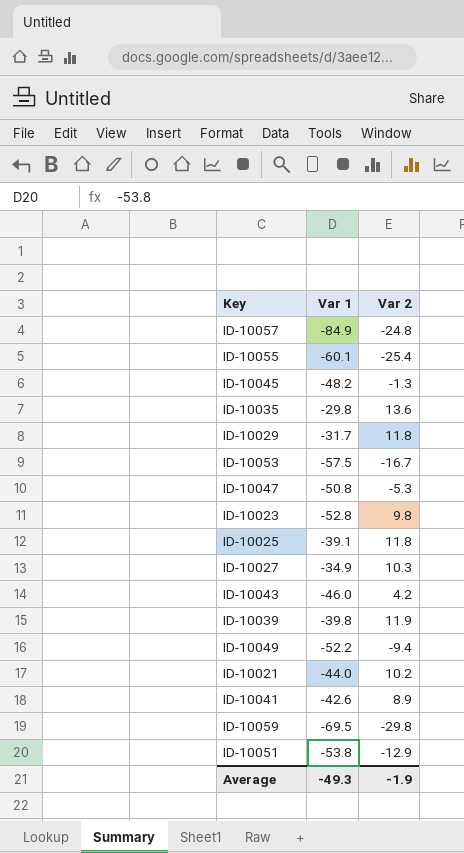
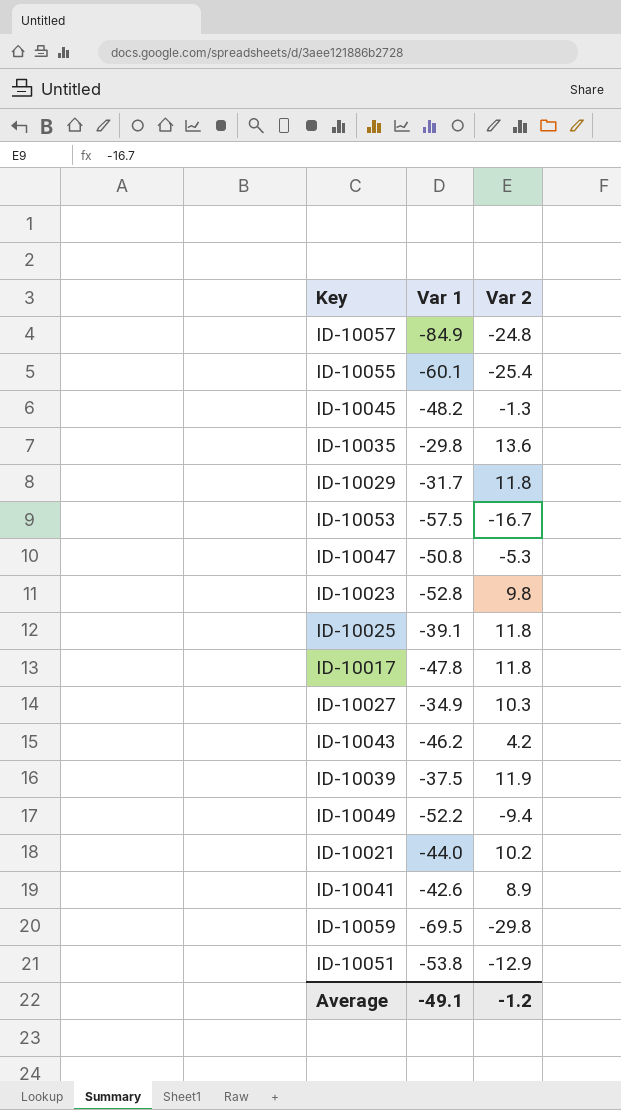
row ID-10017: none -> -47.8 | 11.8
ID-10043 | Var 1: -46.0 -> -46.2
ID-10039 | Var 1: -39.8 -> -37.5
Average | Var 1: -49.3 -> -49.1
Average | Var 2: -1.9 -> -1.2

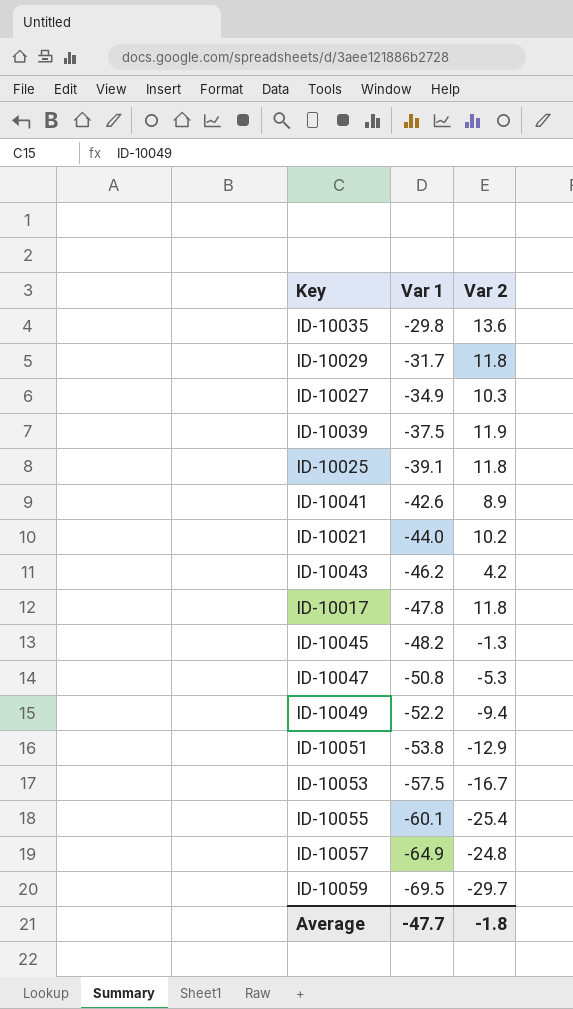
row order: none -> Var 1 descending
row ID-10023: -52.8 | 9.8 -> none
ID-10057 | Var 1: -84.9 -> -64.9
ID-10059 | Var 2: -29.8 -> -29.7
Average | Var 1: -49.1 -> -47.7
Average | Var 2: -1.2 -> -1.8

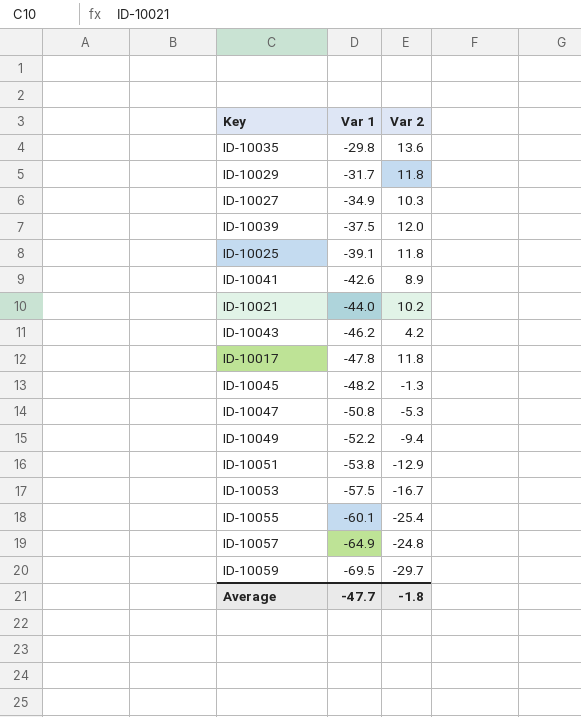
ID-10039 | Var 2: 11.9 -> 12.0

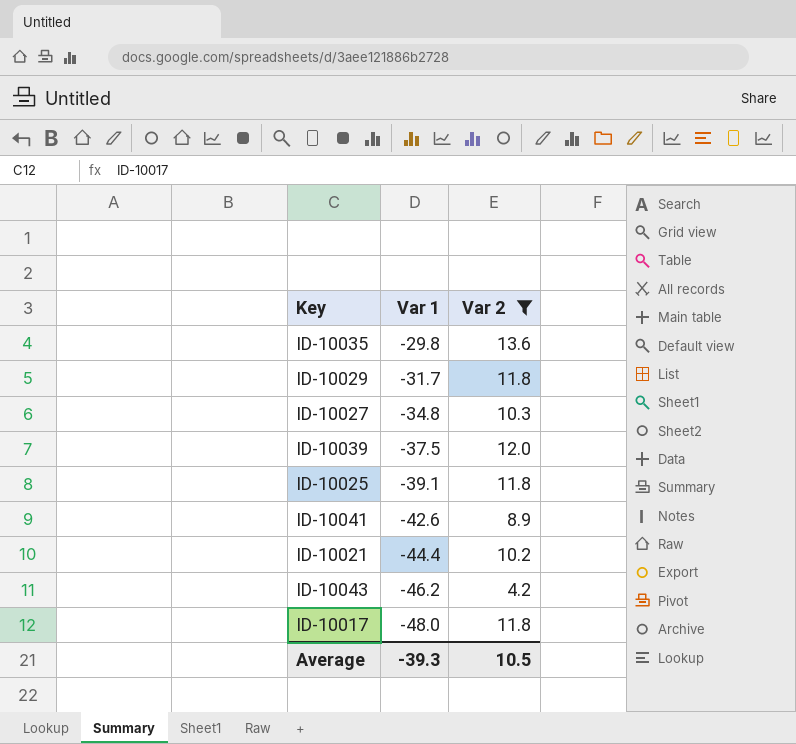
filter: none -> Var 2 >= 4.2
ID-10027 | Var 1: -34.9 -> -34.8
ID-10021 | Var 1: -44.0 -> -44.4
ID-10017 | Var 1: -47.8 -> -48.0
Average | Var 1: -47.7 -> -39.3
Average | Var 2: -1.8 -> 10.5

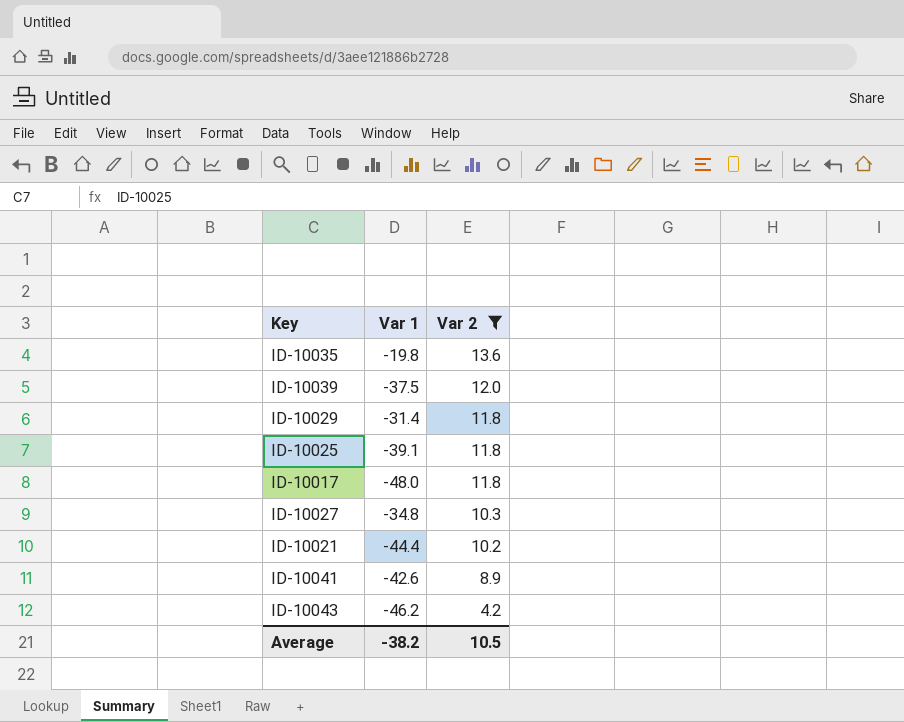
row order: Var 1 descending -> Var 2 descending
ID-10035 | Var 1: -29.8 -> -19.8
ID-10029 | Var 1: -31.7 -> -31.4
Average | Var 1: -39.3 -> -38.2

